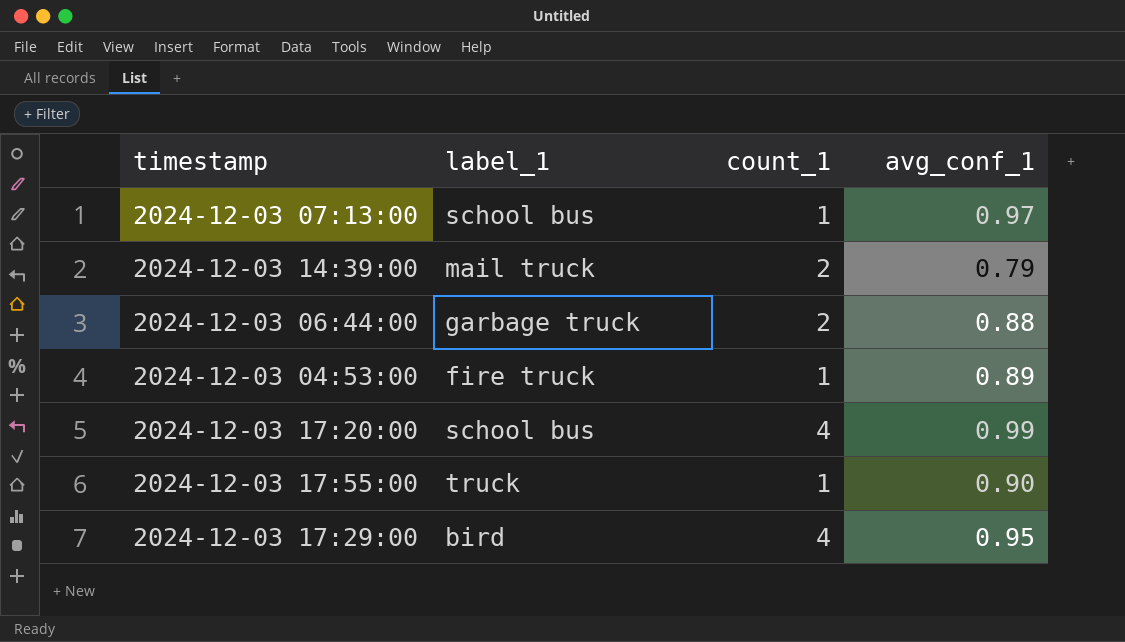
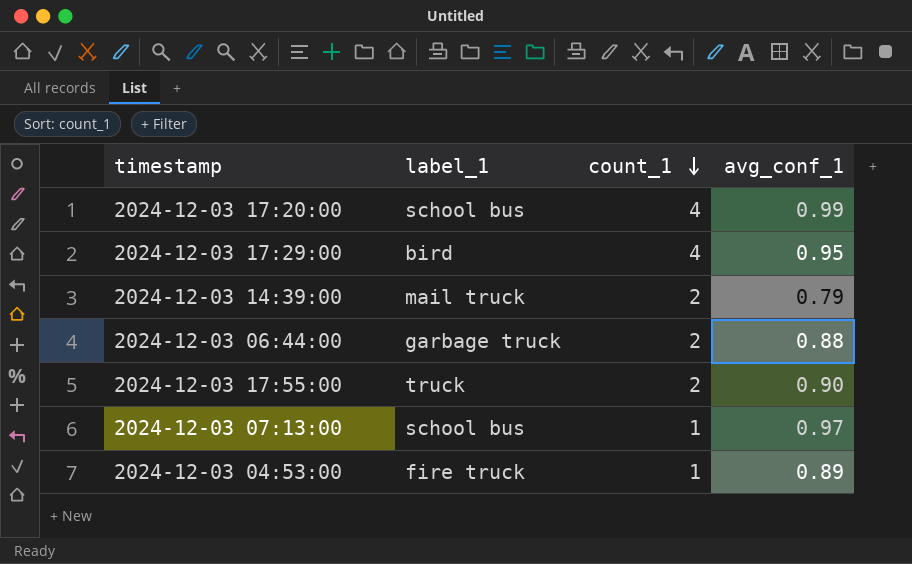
row order: none -> count_1 descending
2024-12-03 17:55:00 | count_1: 1 -> 2

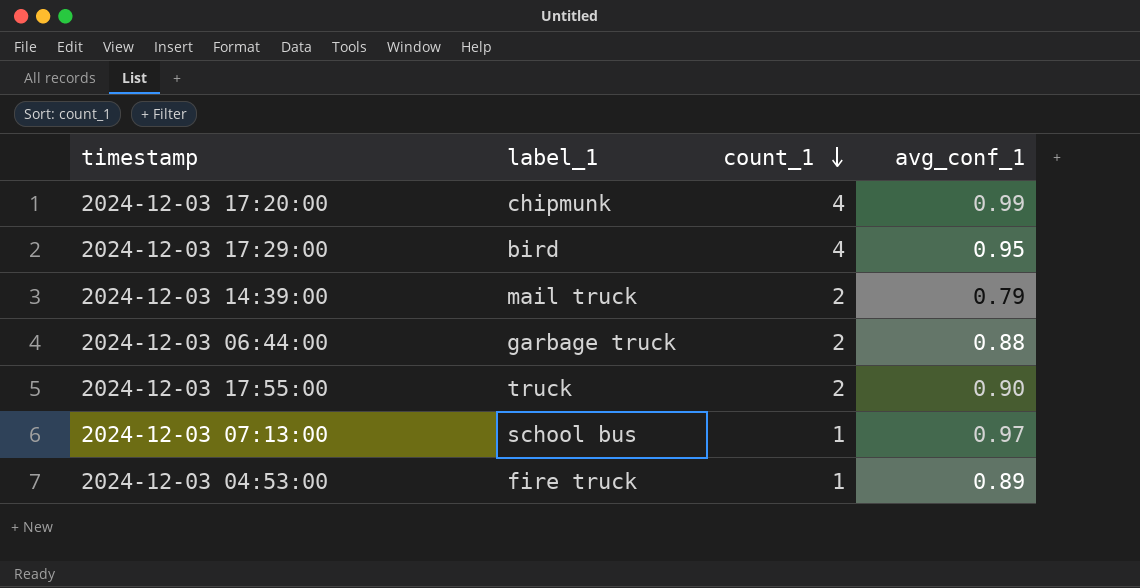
2024-12-03 17:20:00 | label_1: school bus -> chipmunk

